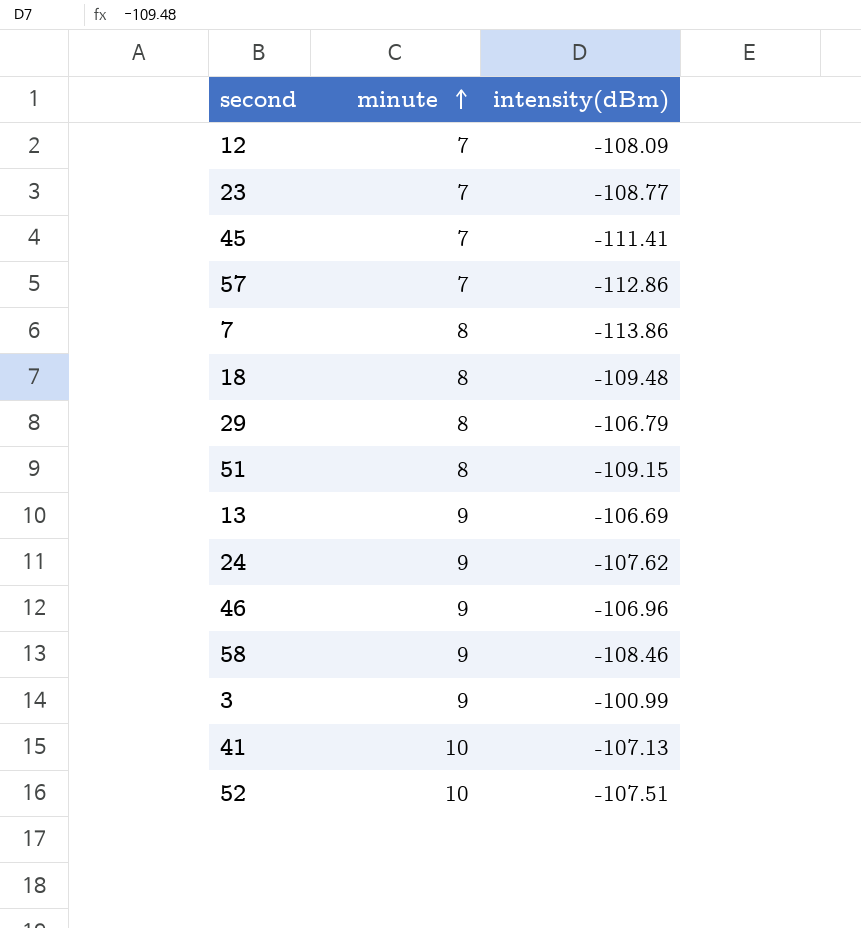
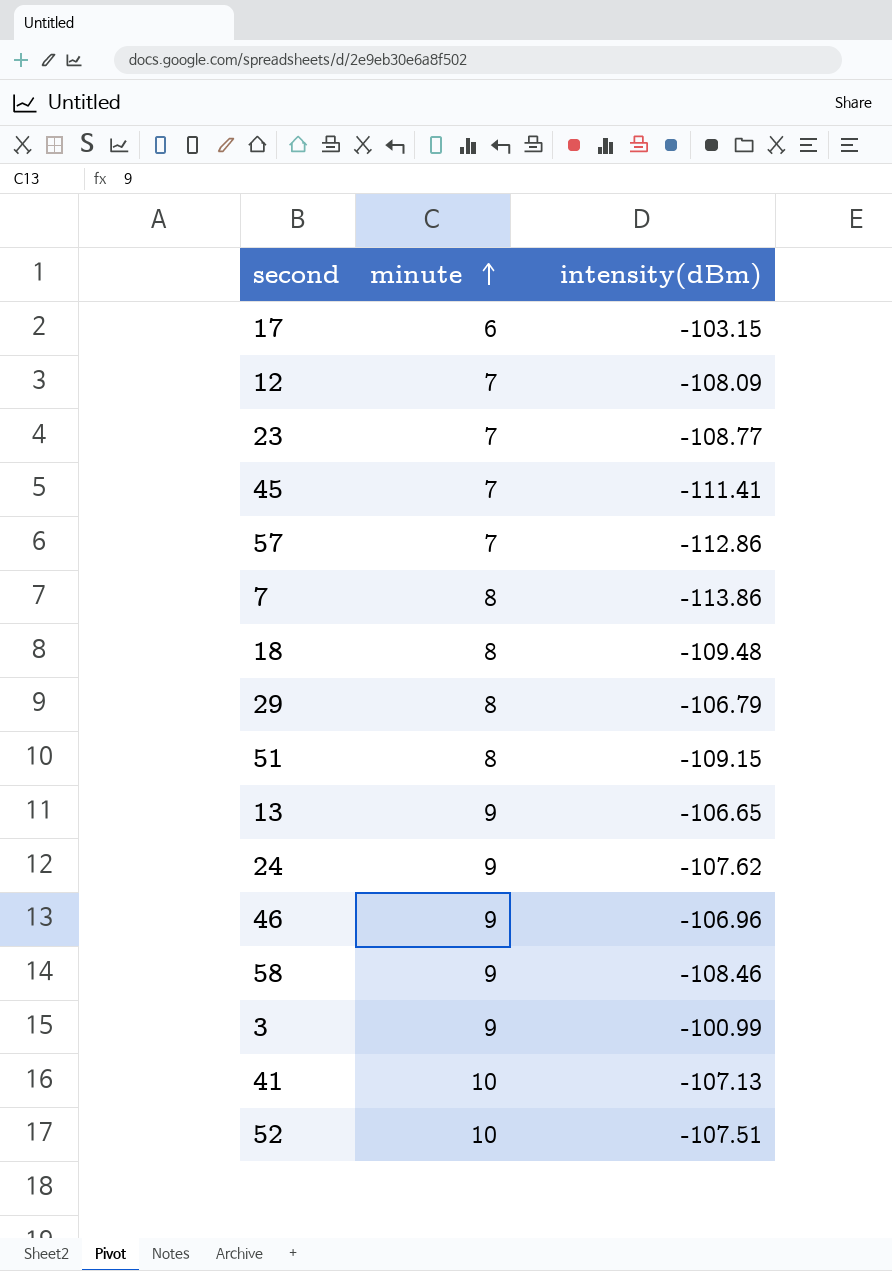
row 17: none -> 6 | -103.15
13 | intensity(dBm): -106.69 -> -106.65

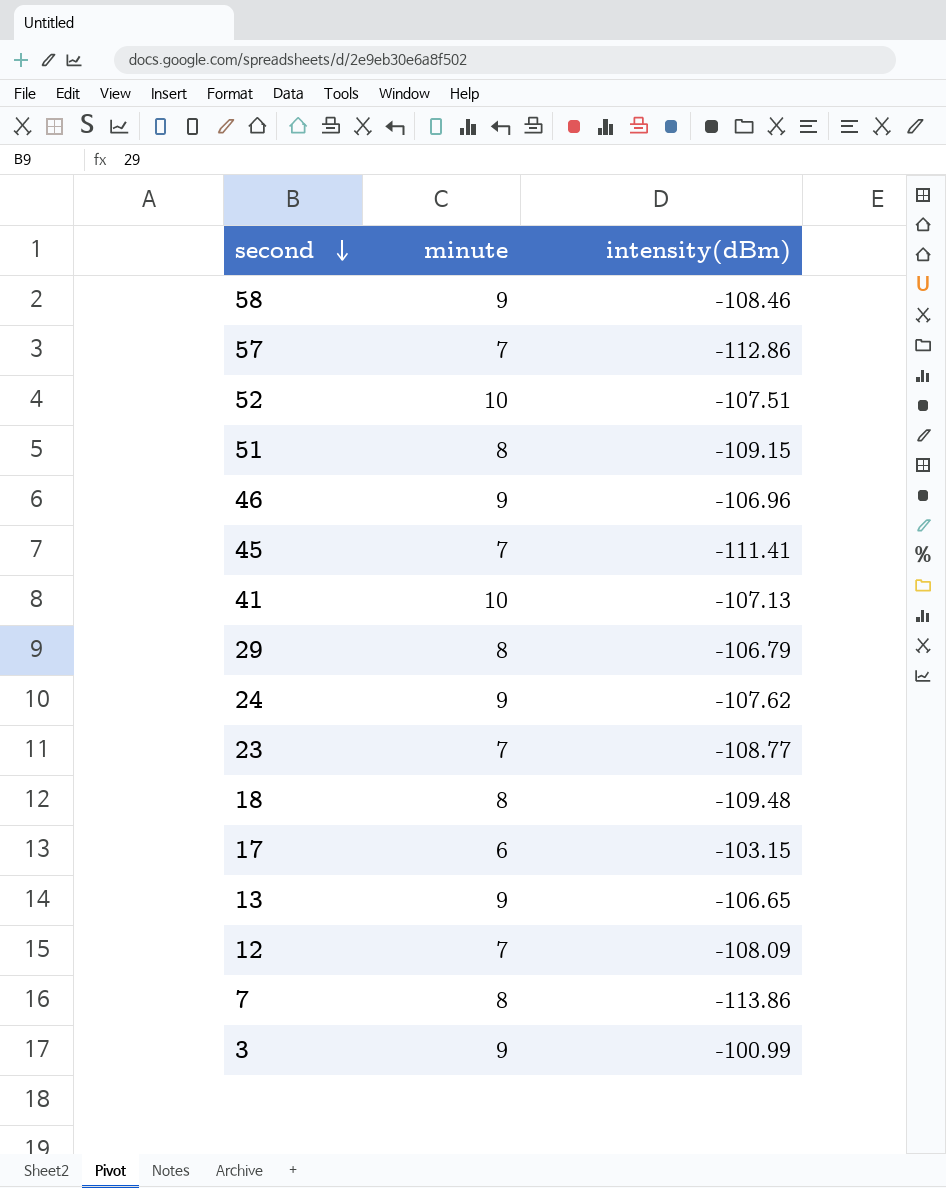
row order: minute ascending -> second descending

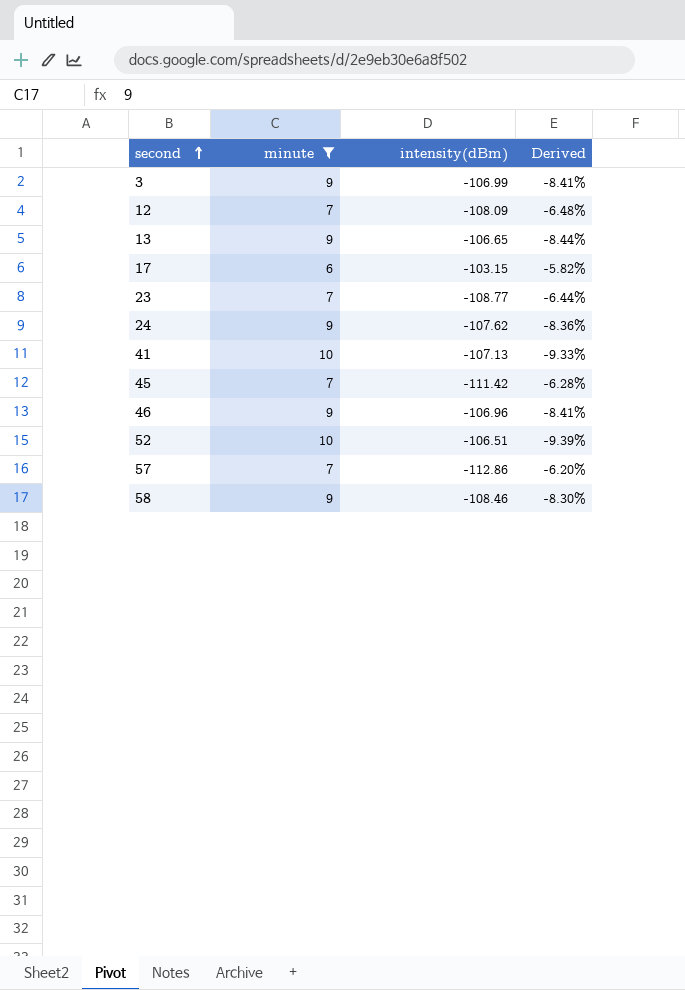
filter: none -> minute != 8
row order: second descending -> second ascending
column Derived | formula: none -> [minute] / [intensity(dBm)]
3 | intensity(dBm): -100.99 -> -106.99
45 | intensity(dBm): -111.41 -> -111.42
52 | intensity(dBm): -107.51 -> -106.51

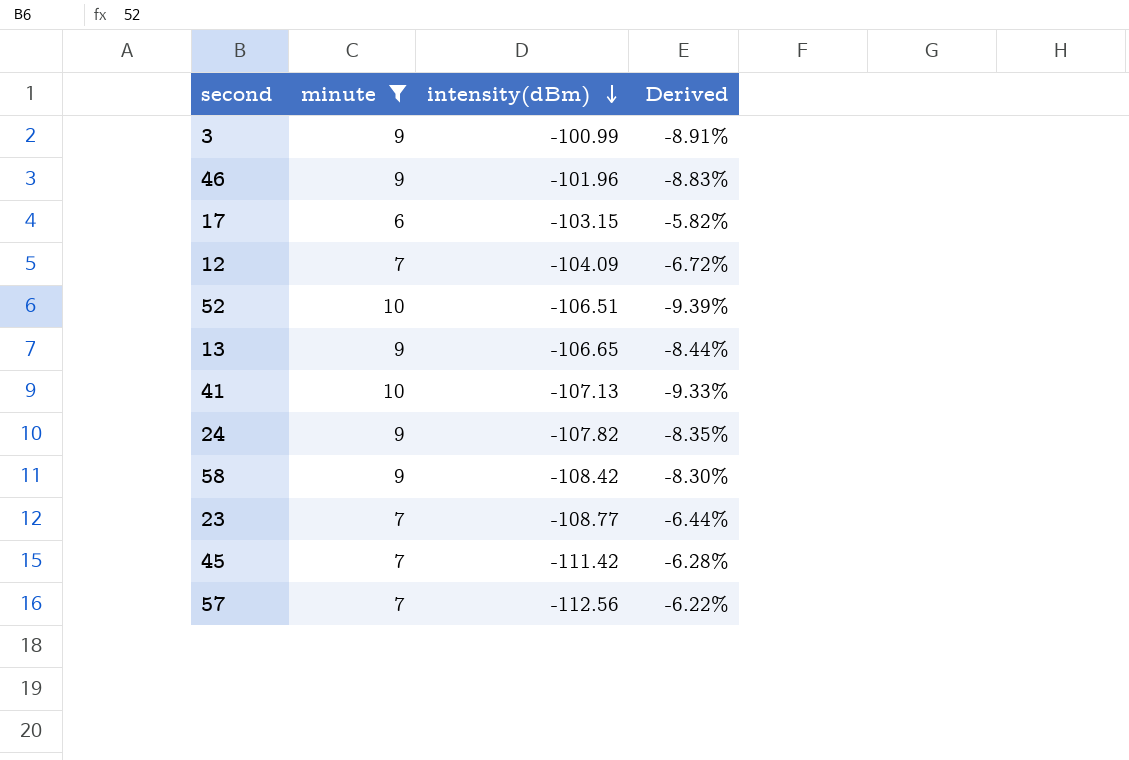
row order: second ascending -> intensity(dBm) descending
3 | intensity(dBm): -106.99 -> -100.99
3 | Derived: -8.41% -> -8.91%
46 | intensity(dBm): -106.96 -> -101.96
46 | Derived: -8.41% -> -8.83%
12 | intensity(dBm): -108.09 -> -104.09
12 | Derived: -6.48% -> -6.72%
24 | intensity(dBm): -107.62 -> -107.82
24 | Derived: -8.36% -> -8.35%
58 | intensity(dBm): -108.46 -> -108.42
57 | intensity(dBm): -112.86 -> -112.56
57 | Derived: -6.20% -> -6.22%

